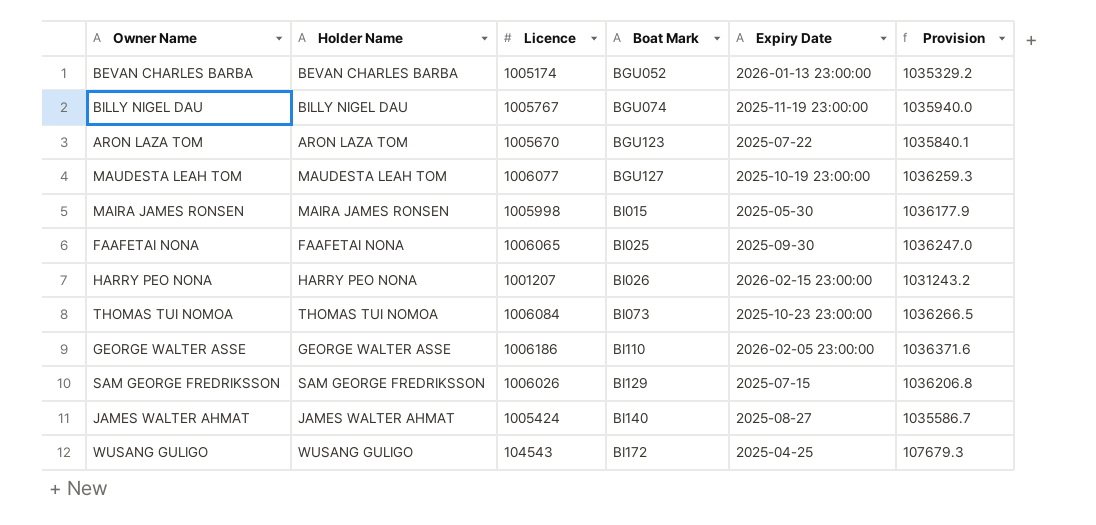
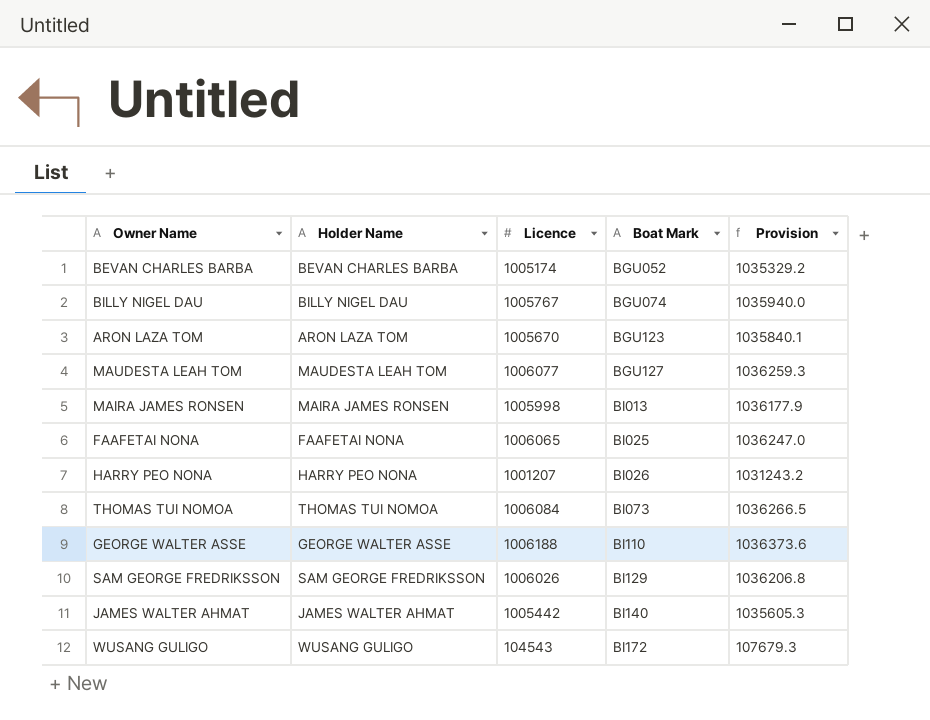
column Expiry Date | position: 5 -> none
MAIRA JAMES RONSEN | Boat Mark: BI015 -> BI013
GEORGE WALTER ASSE | Licence: 1006186 -> 1006188
GEORGE WALTER ASSE | Provision: 1036371.6 -> 1036373.6
JAMES WALTER AHMAT | Licence: 1005424 -> 1005442
JAMES WALTER AHMAT | Provision: 1035586.7 -> 1035605.3

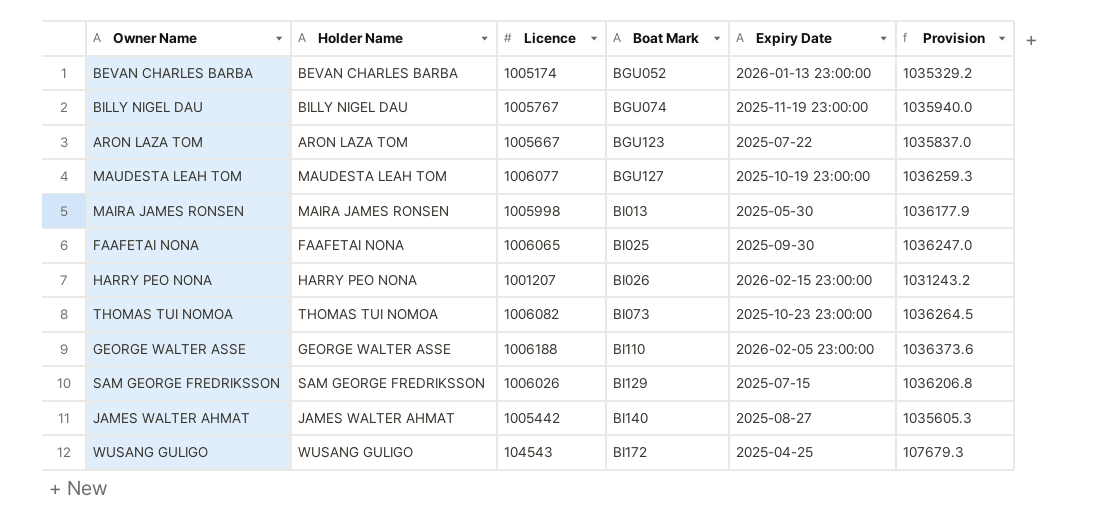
column Expiry Date | position: none -> 5
ARON LAZA TOM | Licence: 1005670 -> 1005667
ARON LAZA TOM | Provision: 1035840.1 -> 1035837.0
THOMAS TUI NOMOA | Licence: 1006084 -> 1006082
THOMAS TUI NOMOA | Provision: 1036266.5 -> 1036264.5

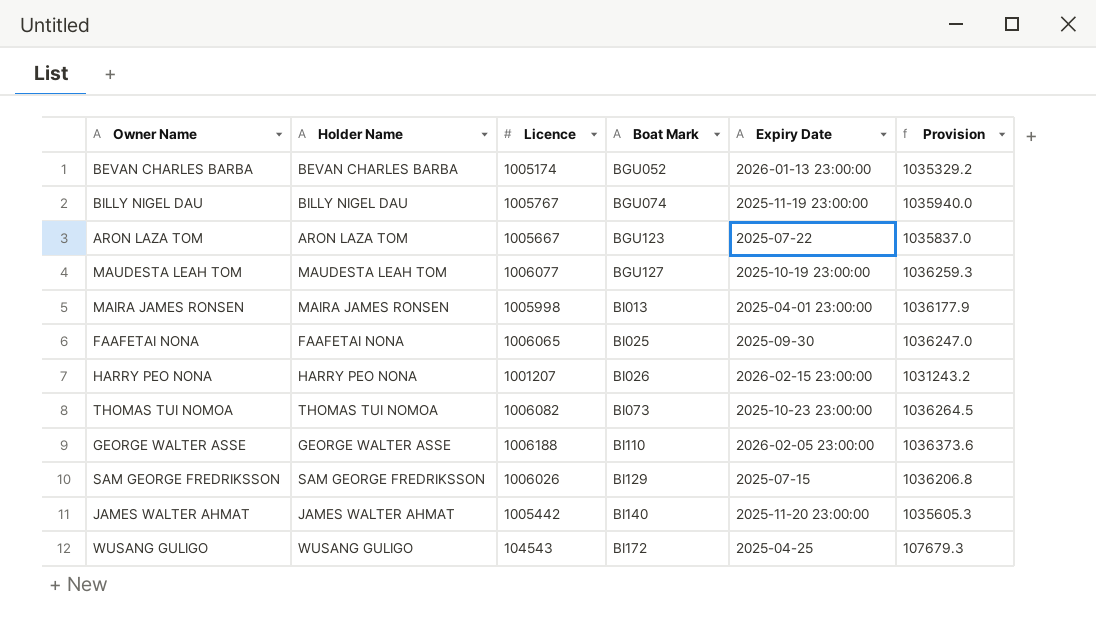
MAIRA JAMES RONSEN | Expiry Date: 2025-05-30 -> 2025-04-01 23:00:00
JAMES WALTER AHMAT | Expiry Date: 2025-08-27 -> 2025-11-20 23:00:00

